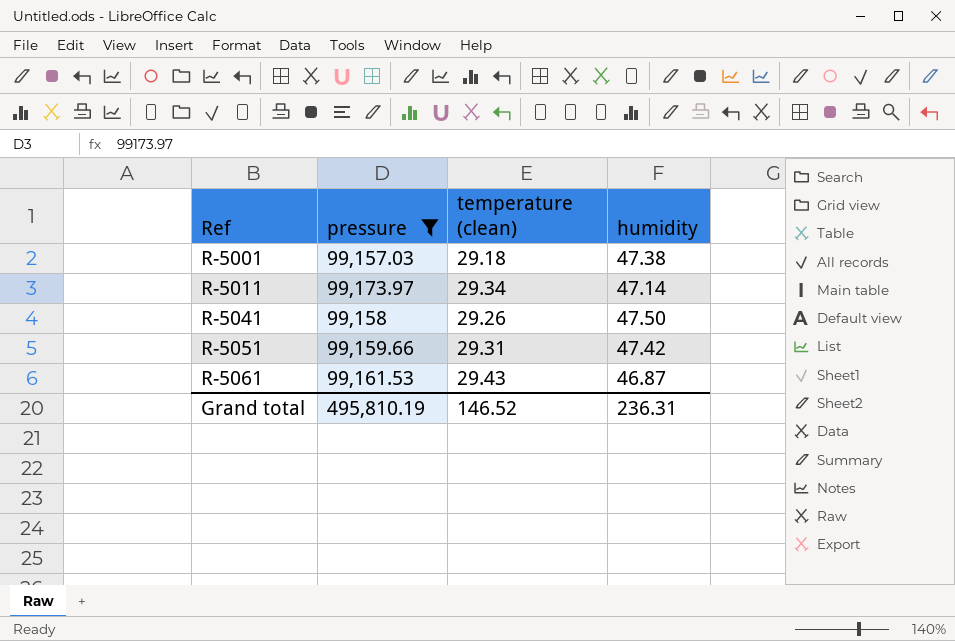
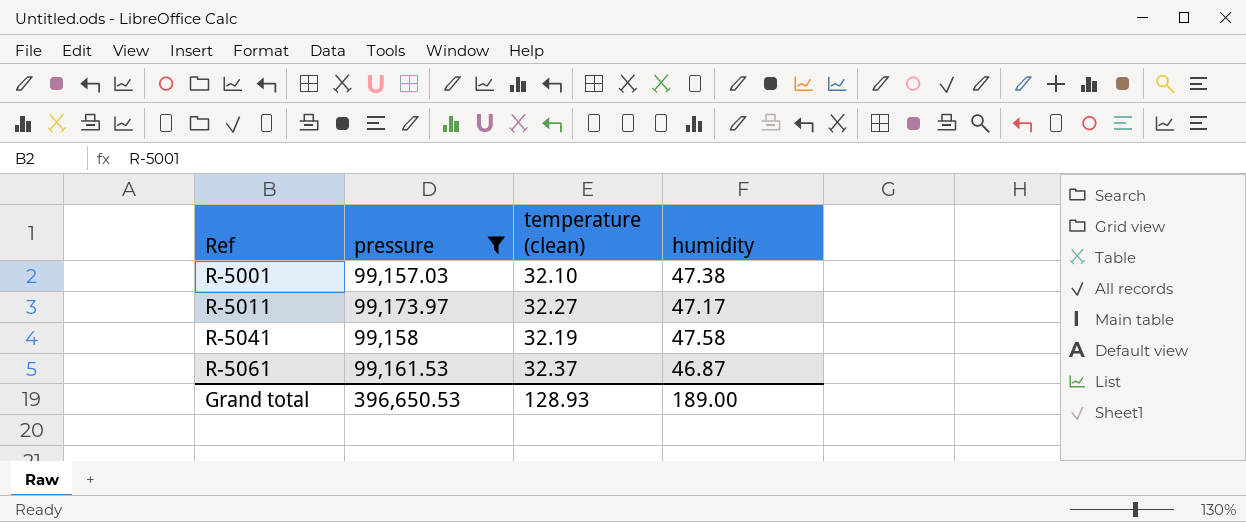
row R-5051: 99,159.66 | 29.31 | 47.42 -> none
R-5001 | temperature (clean): 29.18 -> 32.10
R-5011 | temperature (clean): 29.34 -> 32.27
R-5011 | humidity: 47.14 -> 47.17
R-5041 | temperature (clean): 29.26 -> 32.19
R-5041 | humidity: 47.50 -> 47.58
R-5061 | temperature (clean): 29.43 -> 32.37
Grand total | pressure: 495,810.19 -> 396,650.53
Grand total | temperature (clean): 146.52 -> 128.93
Grand total | humidity: 236.31 -> 189.00

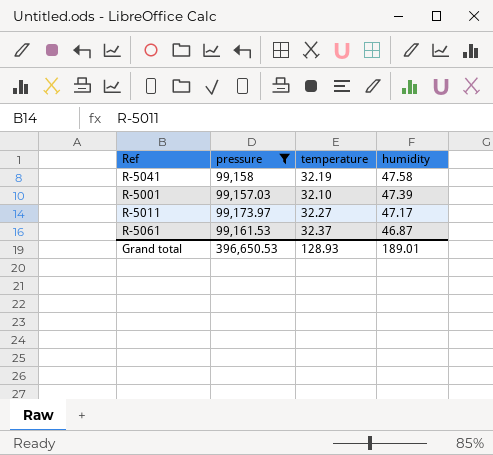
row order: Ref ascending -> humidity descending
column name: temperature (clean) -> temperature
R-5001 | humidity: 47.38 -> 47.39
Grand total | humidity: 189.00 -> 189.01

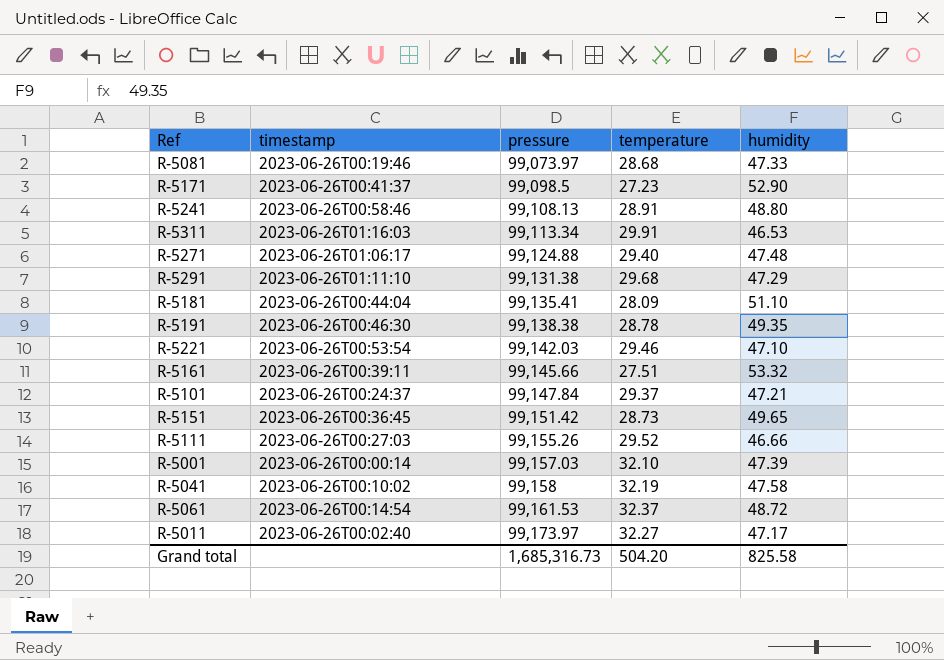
filter: pressure >= 99,157.03 -> none
row order: humidity descending -> pressure ascending
column timestamp | position: none -> 2
R-5061 | humidity: 46.87 -> 48.72
Grand total | pressure: 396,650.53 -> 1,685,316.73
Grand total | temperature: 128.93 -> 504.20
Grand total | humidity: 189.01 -> 825.58

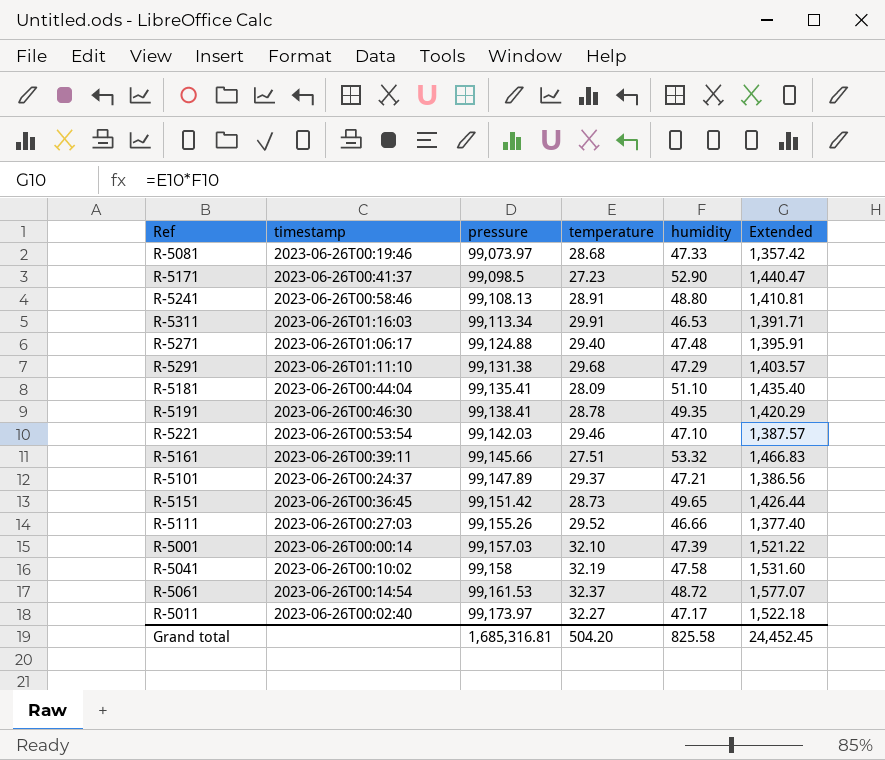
column Extended | formula: none -> [temperature] * [humidity]
R-5191 | pressure: 99,138.38 -> 99,138.41
R-5101 | pressure: 99,147.84 -> 99,147.89
Grand total | pressure: 1,685,316.73 -> 1,685,316.81

